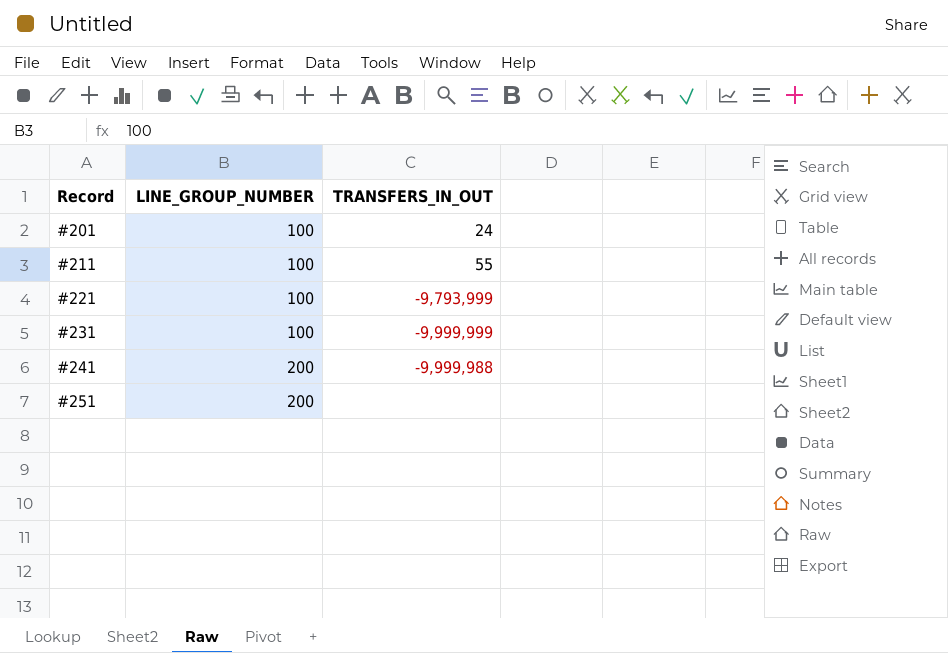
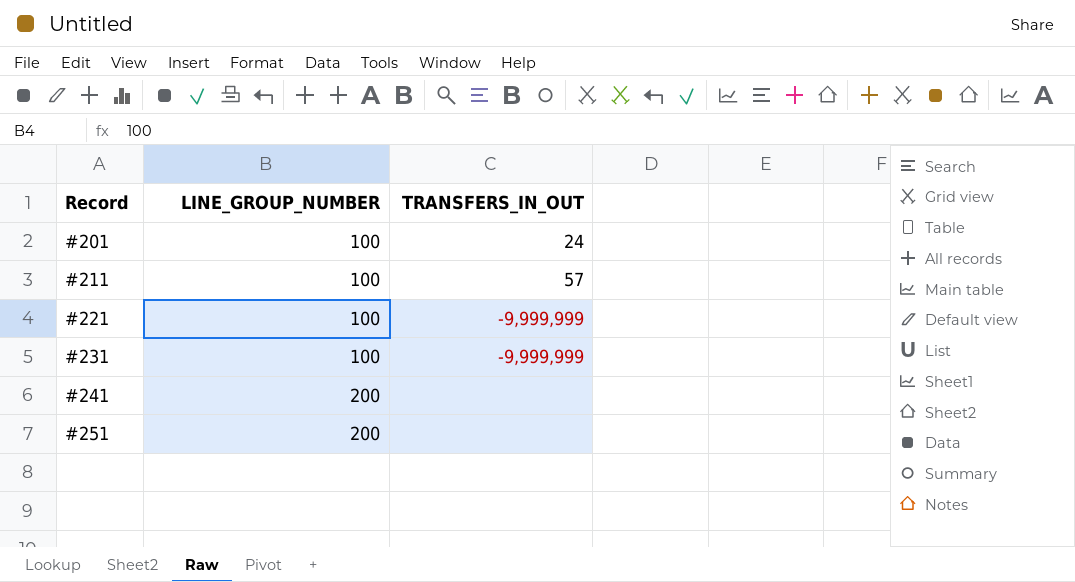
#211 | TRANSFERS_IN_OUT: 55 -> 57
#221 | TRANSFERS_IN_OUT: -9,793,999 -> -9,999,999
#241 | TRANSFERS_IN_OUT: -9,999,988 -> none

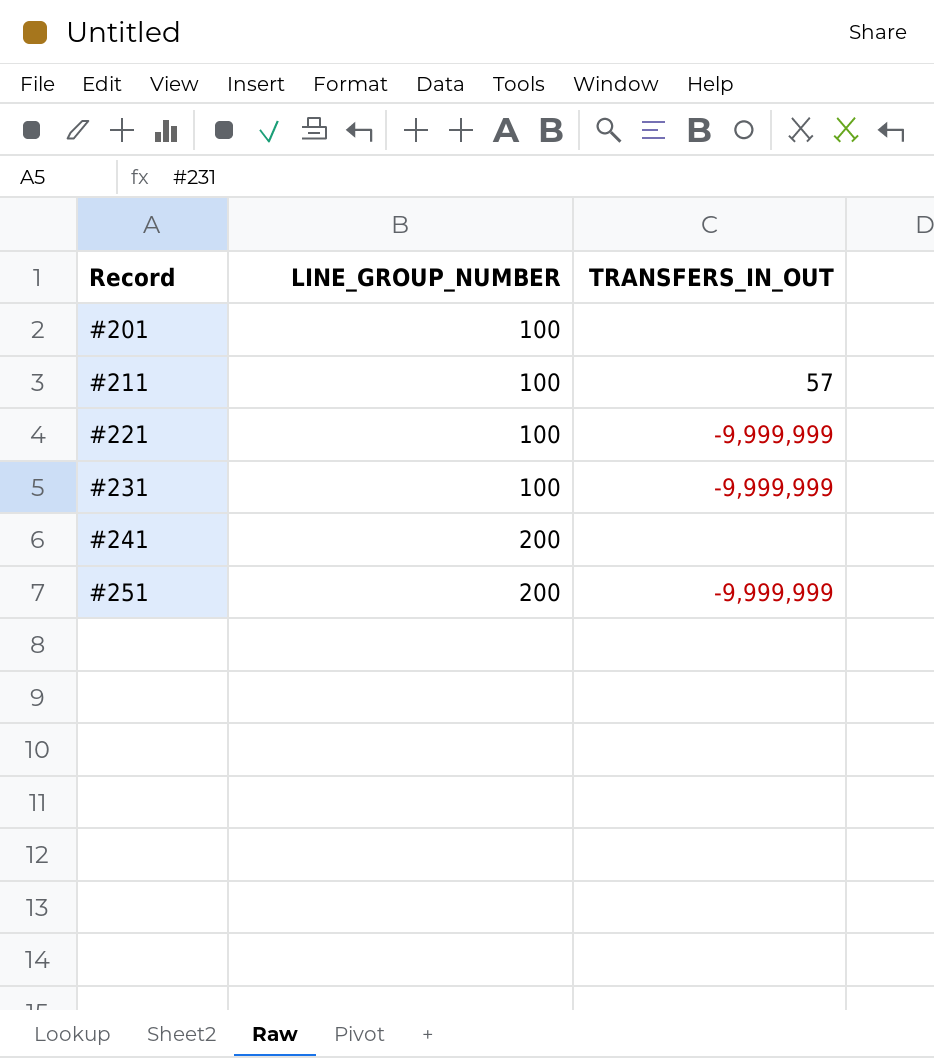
#201 | TRANSFERS_IN_OUT: 24 -> none
#251 | TRANSFERS_IN_OUT: none -> -9,999,999

